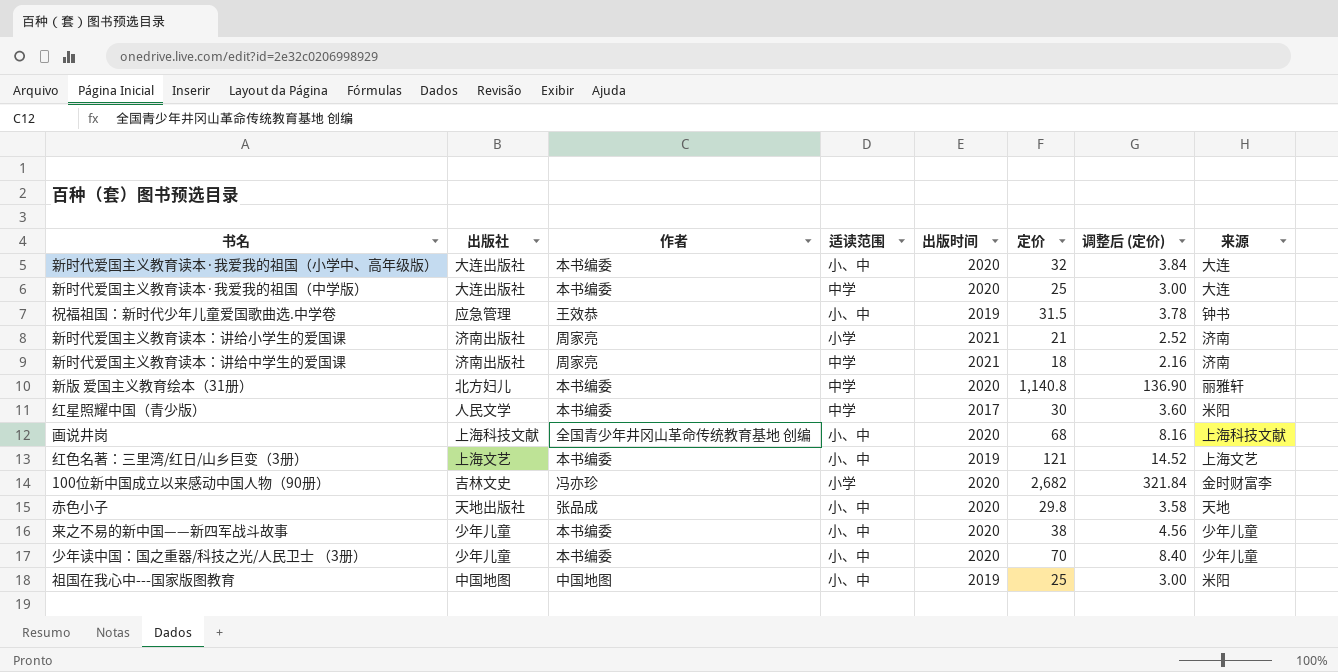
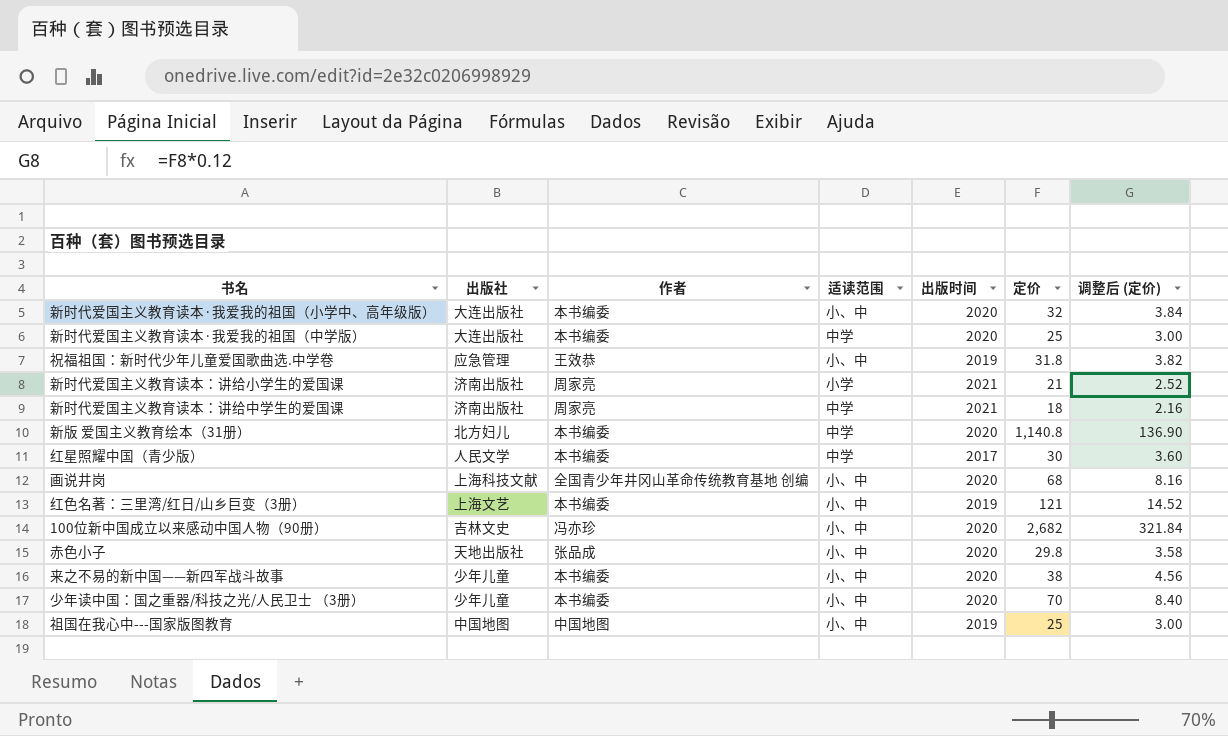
column 来源 | position: 8 -> none
祝福祖国：新时代少年儿童爱国歌曲选.中学卷 | 定价: 31.5 -> 31.8
祝福祖国：新时代少年儿童爱国歌曲选.中学卷 | 调整后 (定价): 3.78 -> 3.82
100位新中国成立以来感动中国人物（90册） | 适读范围: 小学 -> 小、中

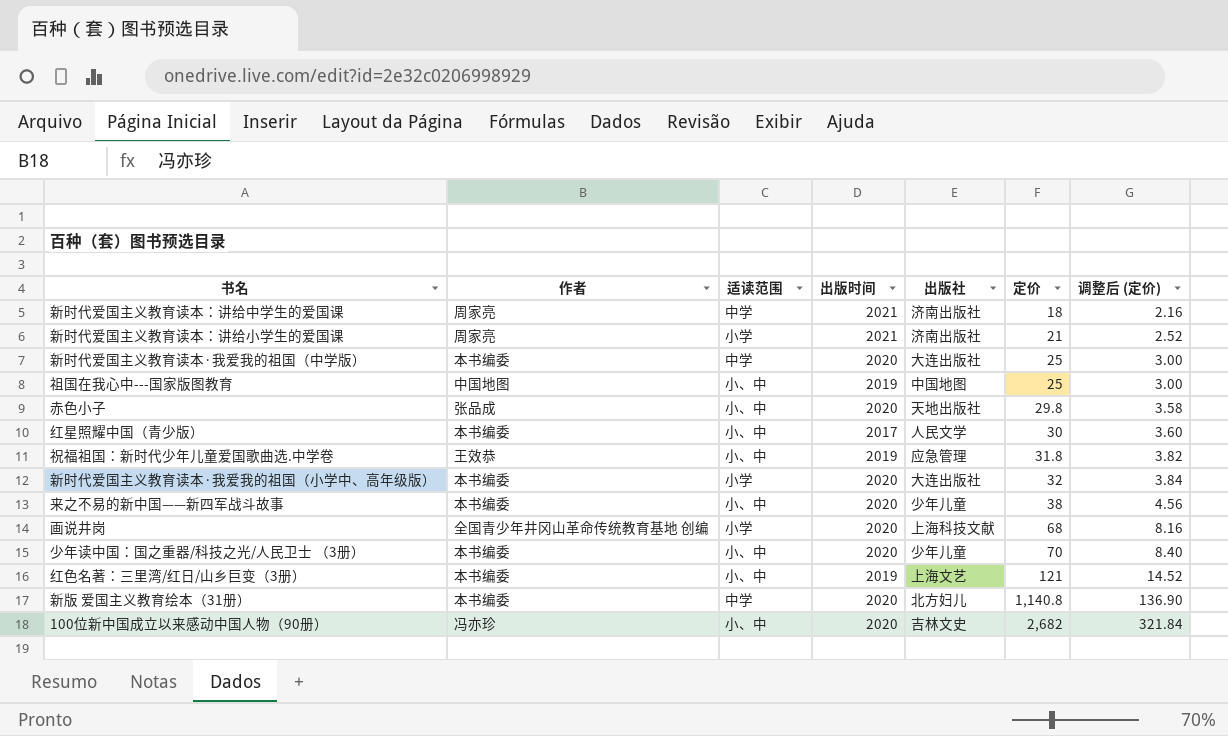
row order: none -> 定价 ascending
column 出版社 | position: 2 -> 5
红星照耀中国（青少版） | 适读范围: 中学 -> 小、中
新时代爱国主义教育读本·我爱我的祖国（小学中、高年级版） | 适读范围: 小、中 -> 小学
画说井岗 | 适读范围: 小、中 -> 小学

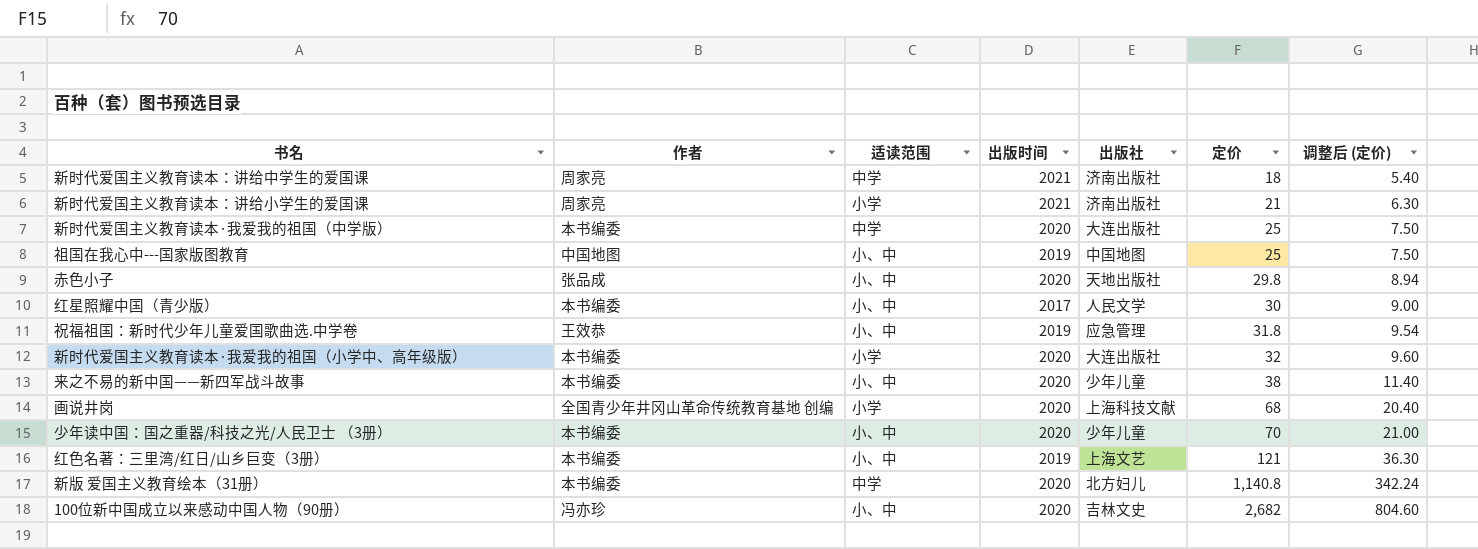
column 调整后 (定价) | formula: [定价] * 0.12 -> [定价] * 0.3

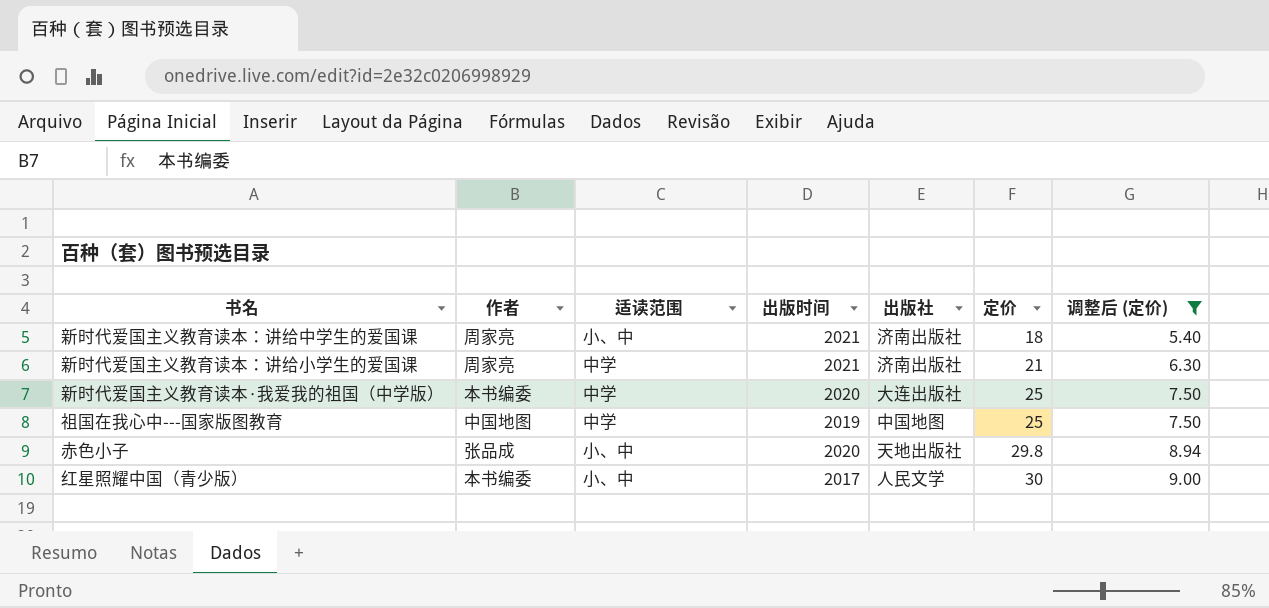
filter: none -> 调整后 (定价) <= 9.00
新时代爱国主义教育读本：讲给中学生的爱国课 | 适读范围: 中学 -> 小、中
新时代爱国主义教育读本：讲给小学生的爱国课 | 适读范围: 小学 -> 中学
祖国在我心中---国家版图教育 | 适读范围: 小、中 -> 中学

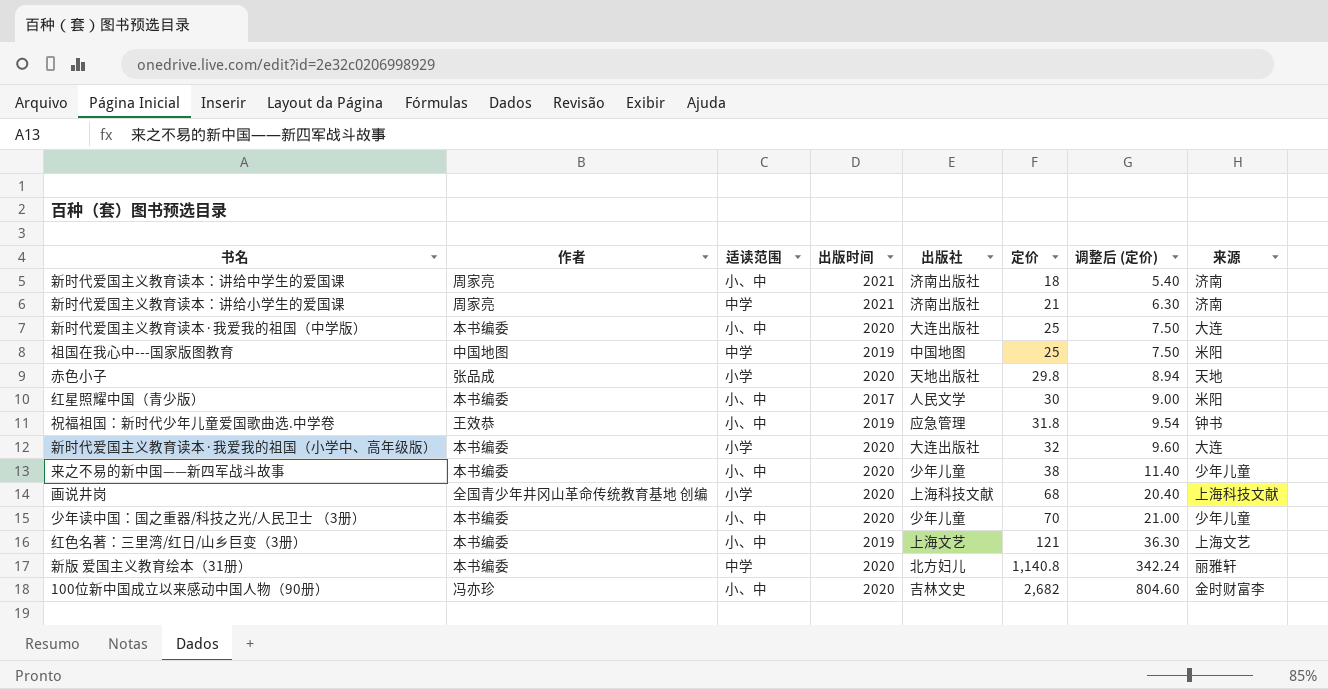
filter: 调整后 (定价) <= 9.00 -> none
column 来源 | position: none -> 8
新时代爱国主义教育读本·我爱我的祖国（中学版） | 适读范围: 中学 -> 小、中
赤色小子 | 适读范围: 小、中 -> 小学

